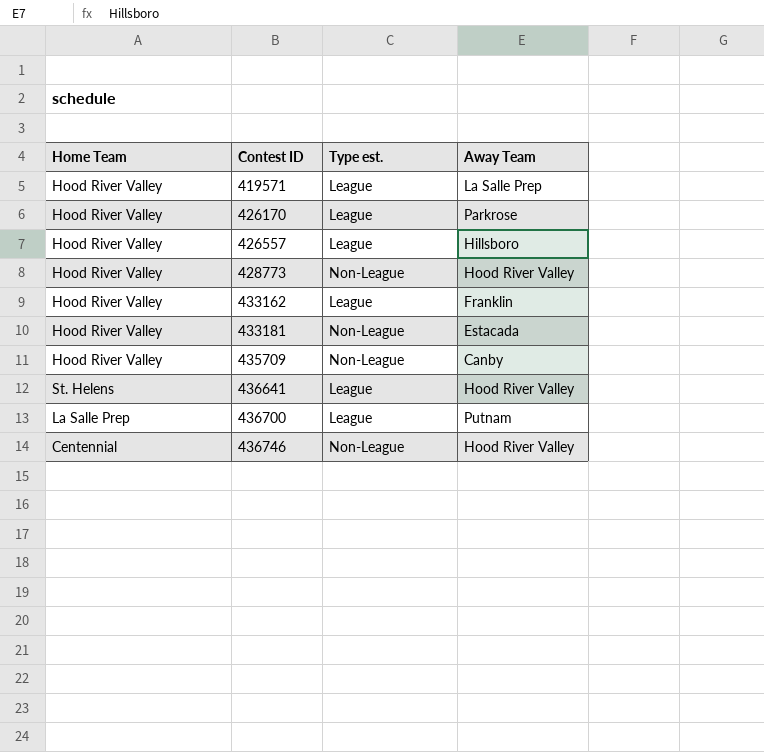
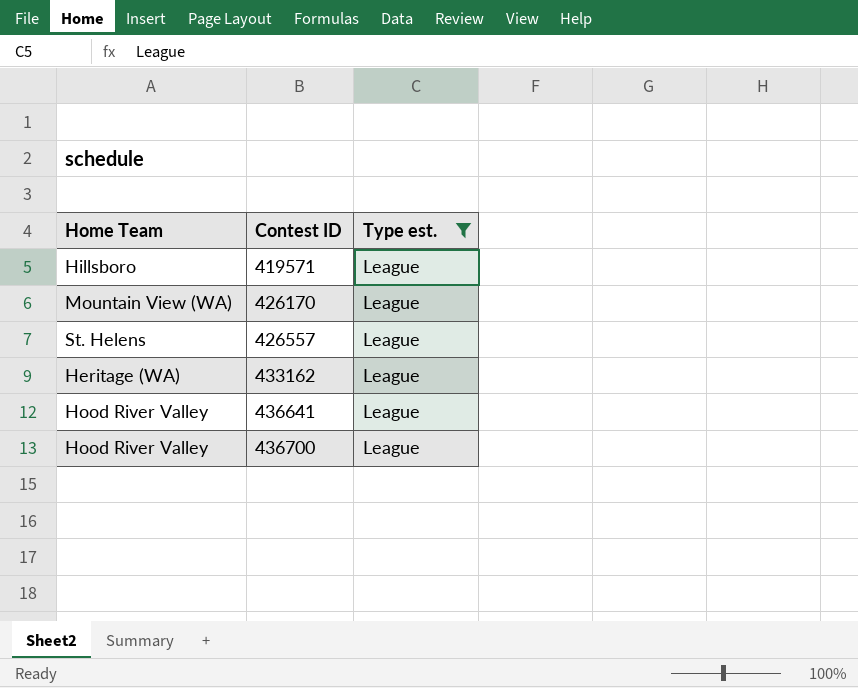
filter: none -> Type est. = League
column Away Team | position: 4 -> none
419571 | Home Team: Hood River Valley -> Hillsboro
426170 | Home Team: Hood River Valley -> Mountain View (WA)
426557 | Home Team: Hood River Valley -> St. Helens
433162 | Home Team: Hood River Valley -> Heritage (WA)
436641 | Home Team: St. Helens -> Hood River Valley
436700 | Home Team: La Salle Prep -> Hood River Valley

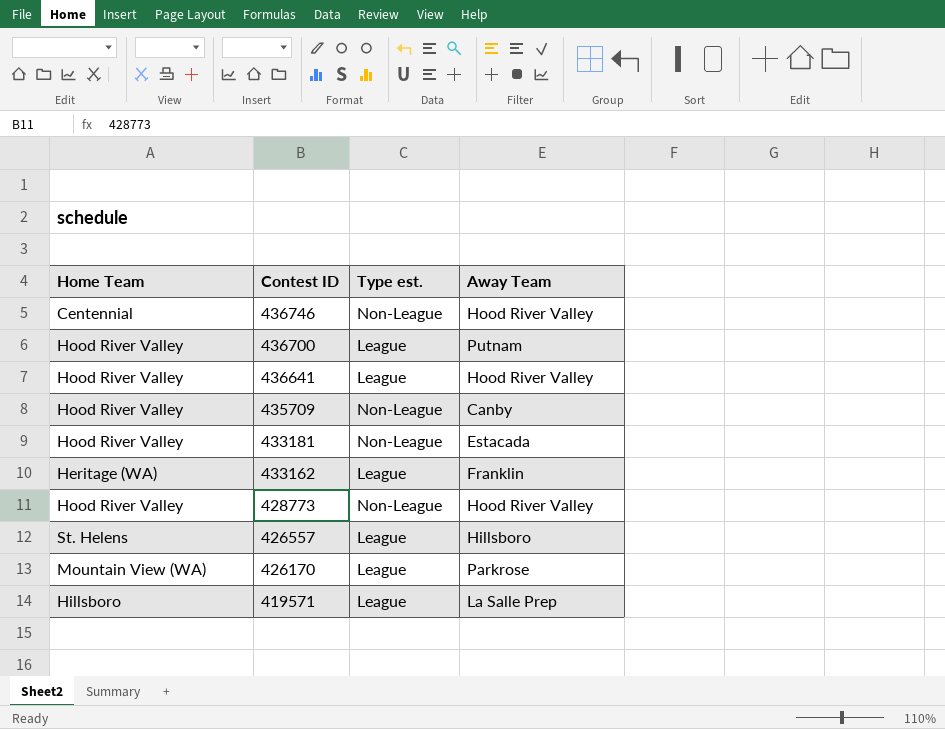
filter: Type est. = League -> none
row order: Contest ID ascending -> Contest ID descending
column Away Team | position: none -> 4

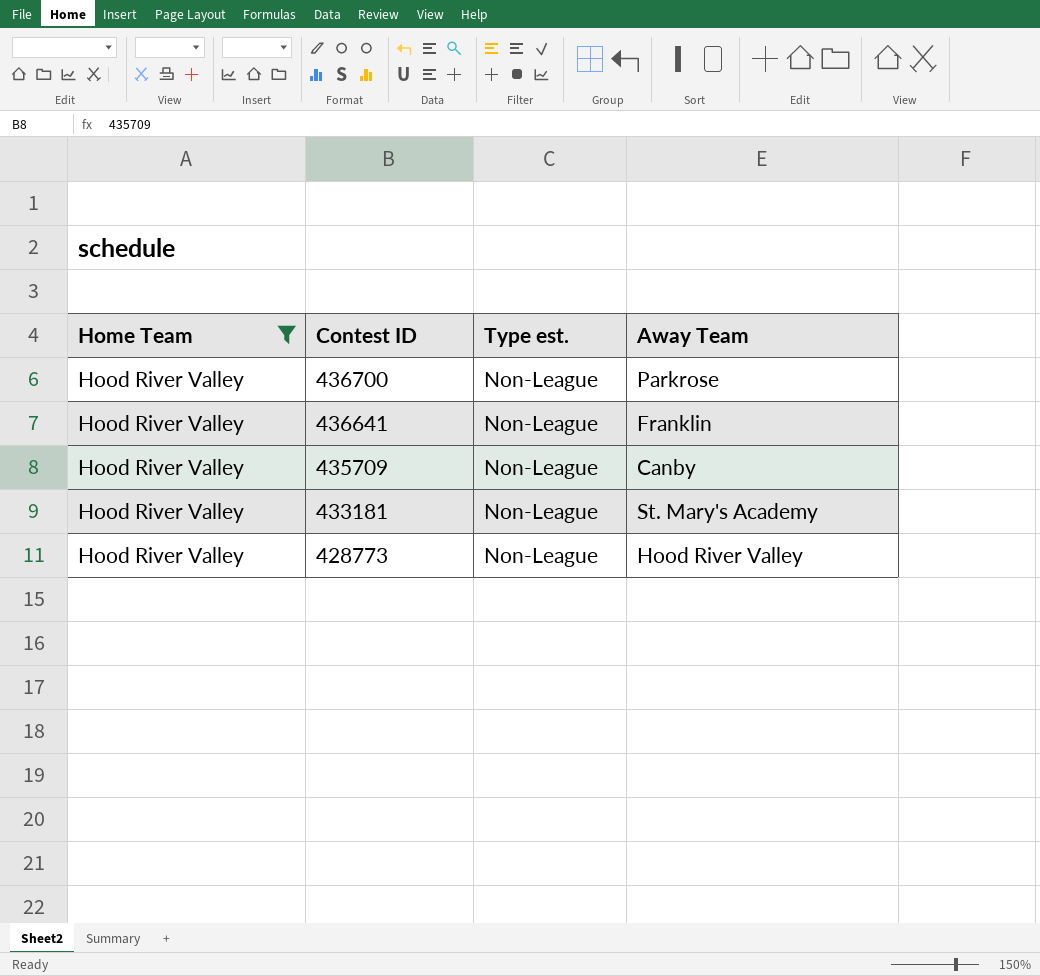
filter: none -> Home Team = Hood River Valley
436700 | Type est.: League -> Non-League
436700 | Away Team: Putnam -> Parkrose
436641 | Type est.: League -> Non-League
436641 | Away Team: Hood River Valley -> Franklin
433181 | Away Team: Estacada -> St. Mary's Academy

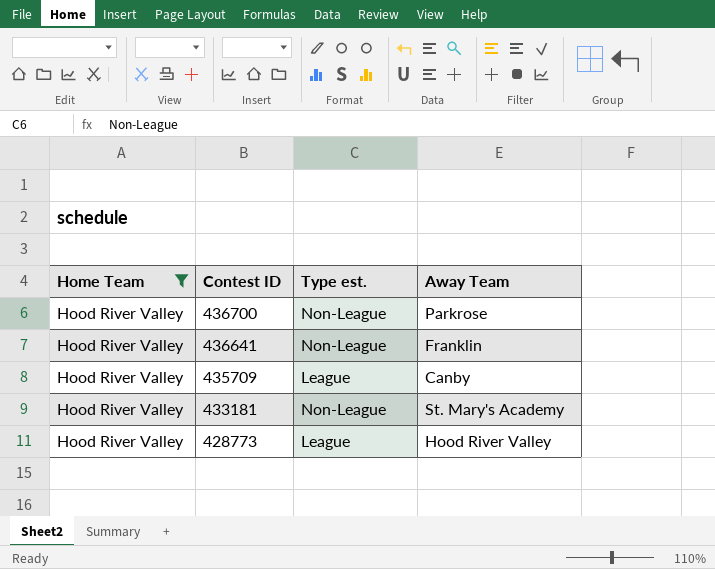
435709 | Type est.: Non-League -> League
428773 | Type est.: Non-League -> League

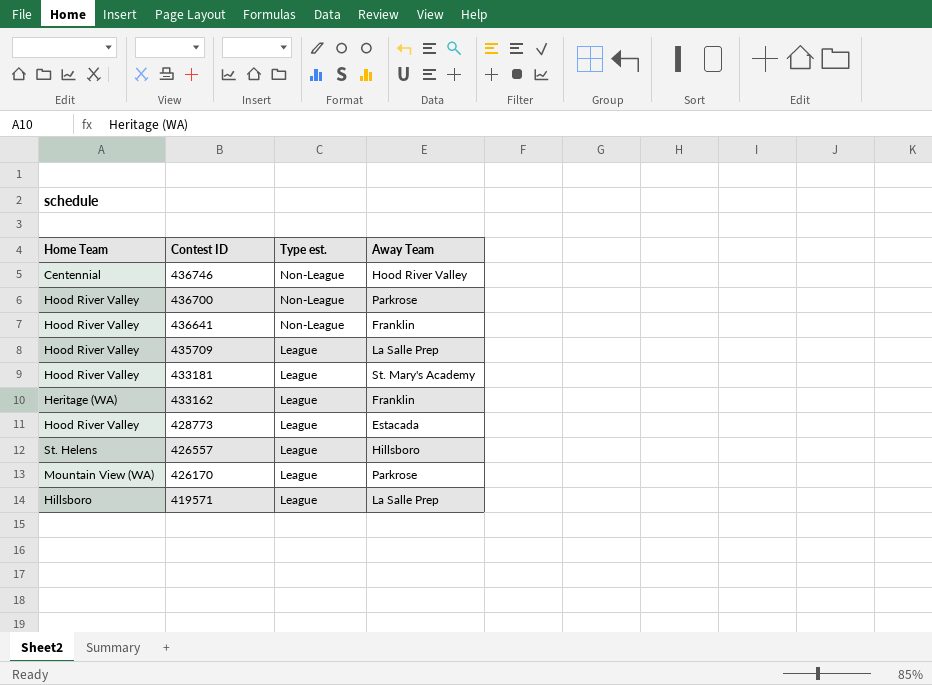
filter: Home Team = Hood River Valley -> none
435709 | Away Team: Canby -> La Salle Prep
433181 | Type est.: Non-League -> League
428773 | Away Team: Hood River Valley -> Estacada

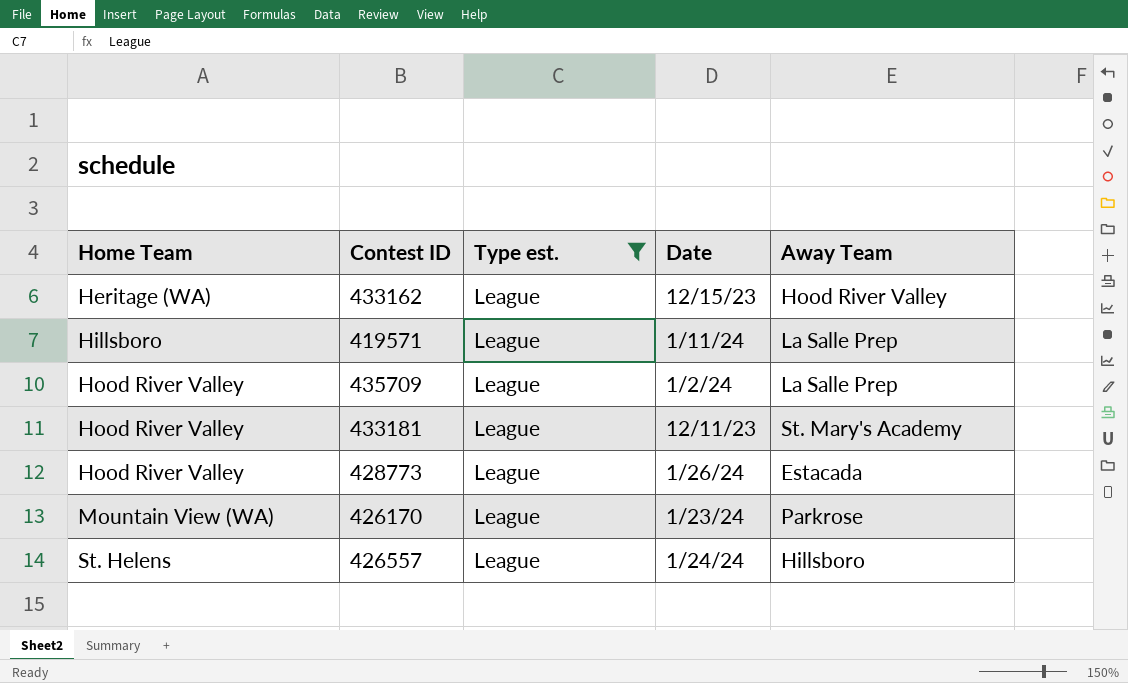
filter: none -> Type est. = League
row order: Contest ID descending -> Home Team ascending
column Date | position: none -> 4
433162 | Away Team: Franklin -> Hood River Valley

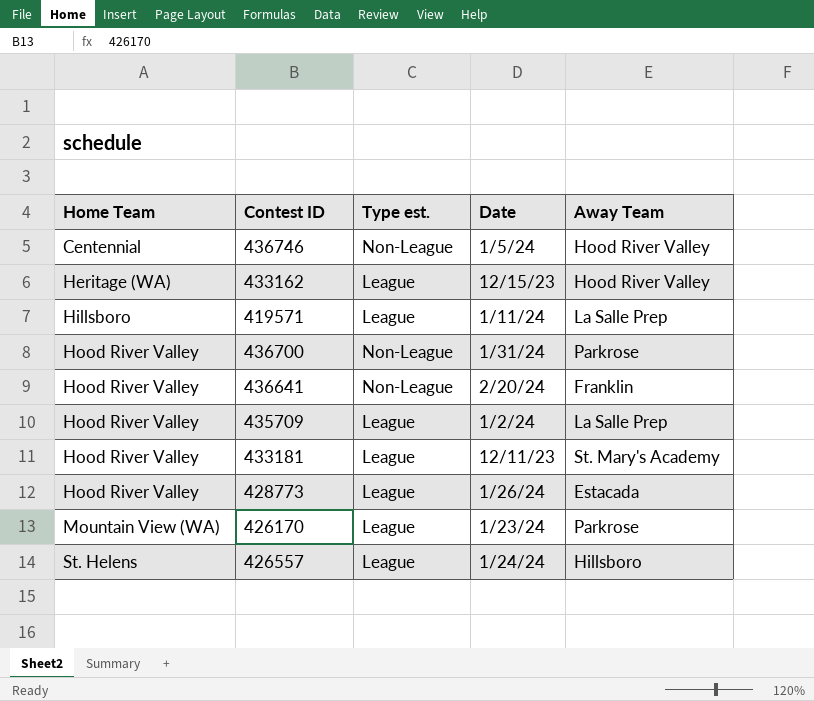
filter: Type est. = League -> none

